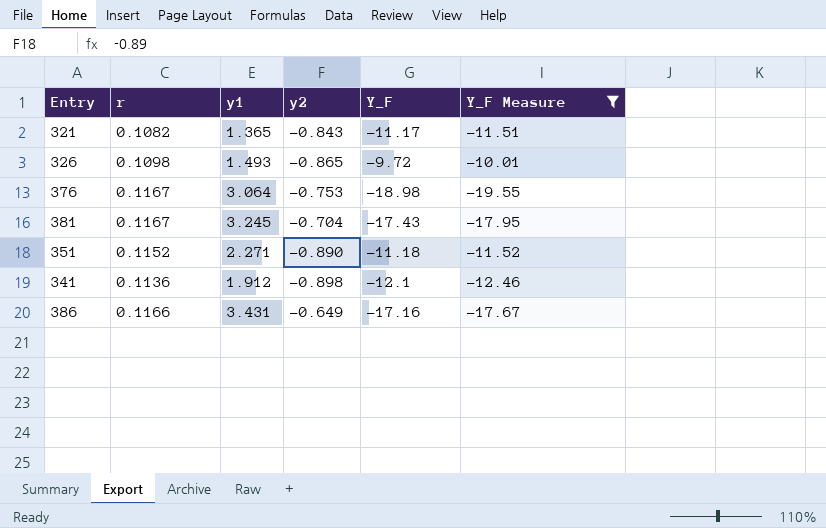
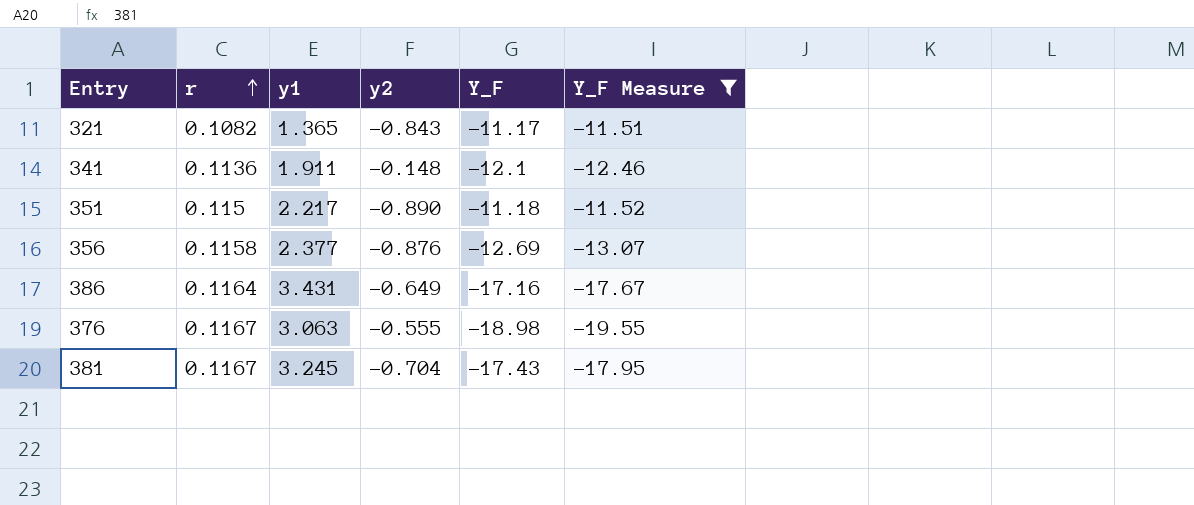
row order: none -> r ascending
row 326: 0.1098 | 1.493 | -0.865 | -9.72 | -10.01 -> none
341 | y1: 1.912 -> 1.911
341 | y2: -0.898 -> -0.148
351 | r: 0.1152 -> 0.115
351 | y1: 2.271 -> 2.217
row 356: none -> 0.1158 | 2.377 | -0.876 | -12.69 | -13.07
386 | r: 0.1166 -> 0.1164
376 | y1: 3.064 -> 3.063
376 | y2: -0.753 -> -0.555

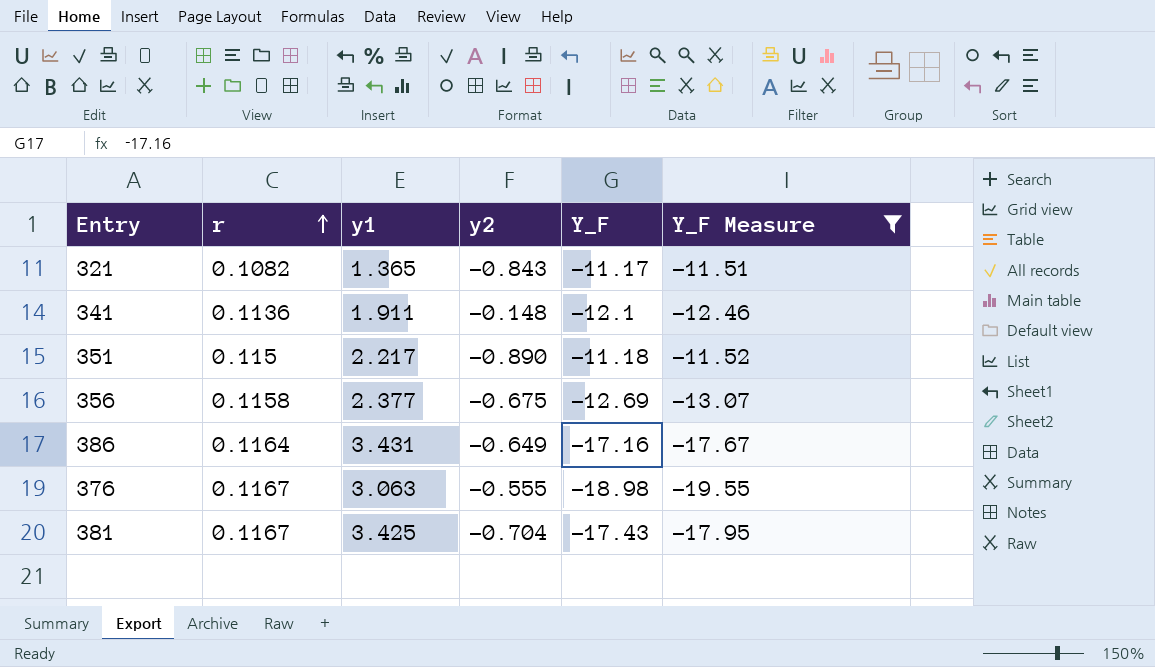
356 | y2: -0.876 -> -0.675
381 | y1: 3.245 -> 3.425

